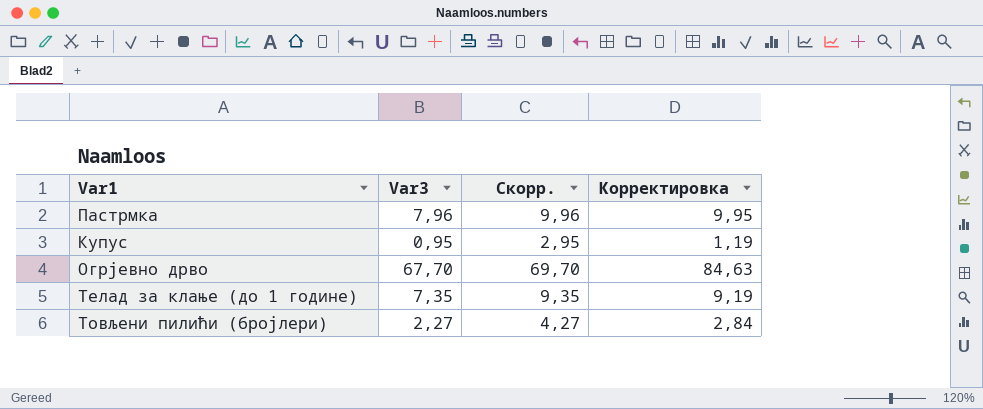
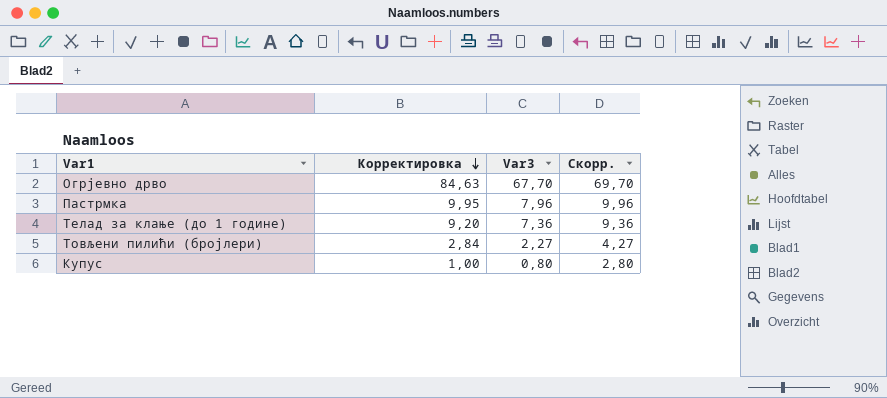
row order: none -> Корректировка descending
column Корректировка | position: 4 -> 2
Телад за клање (до 1 године) | Корректировка: 9,19 -> 9,20
Телад за клање (до 1 године) | Var3: 7,35 -> 7,36
Телад за клање (до 1 године) | Скорр.: 9,35 -> 9,36
Купус | Корректировка: 1,19 -> 1,00
Купус | Var3: 0,95 -> 0,80
Купус | Скорр.: 2,95 -> 2,80

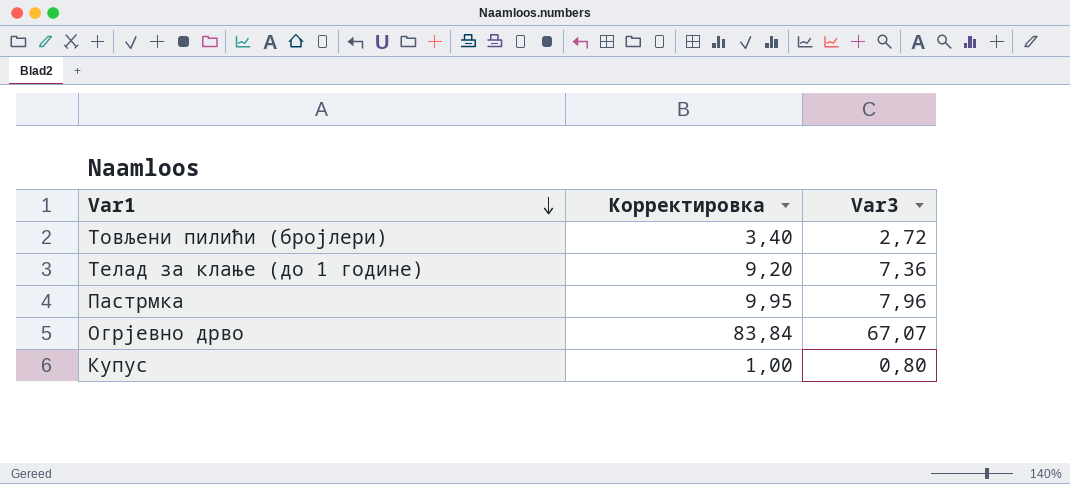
row order: Корректировка descending -> Var1 descending
column Скорр. | formula: [Var3] + 2 -> none
Товљени пилићи (бројлери) | Корректировка: 2,84 -> 3,40
Товљени пилићи (бројлери) | Var3: 2,27 -> 2,72
Огрјевно дрво | Корректировка: 84,63 -> 83,84
Огрјевно дрво | Var3: 67,70 -> 67,07

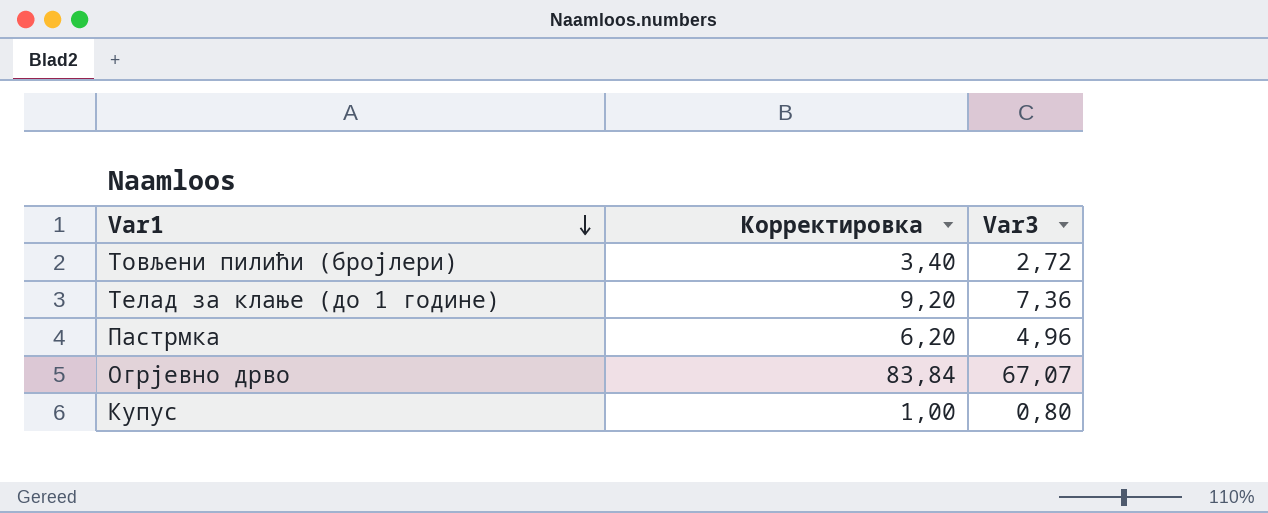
Пастрмка | Корректировка: 9,95 -> 6,20
Пастрмка | Var3: 7,96 -> 4,96

